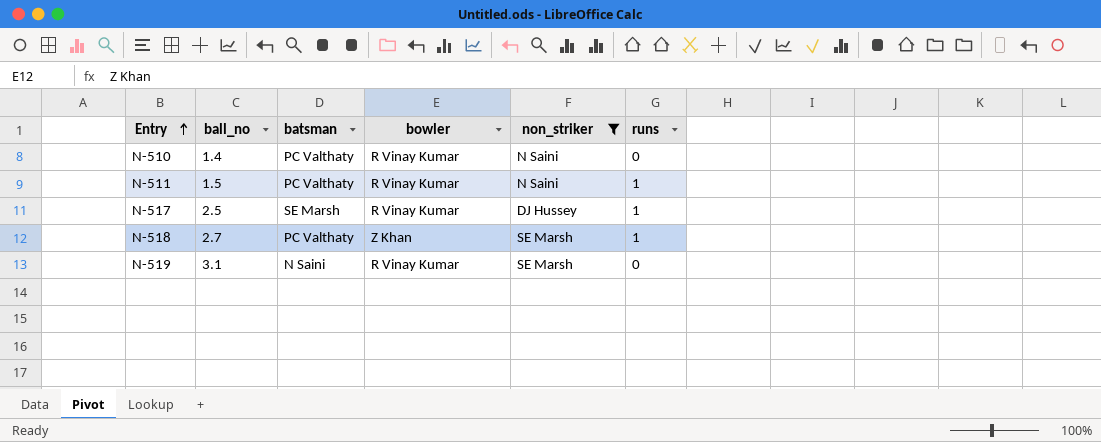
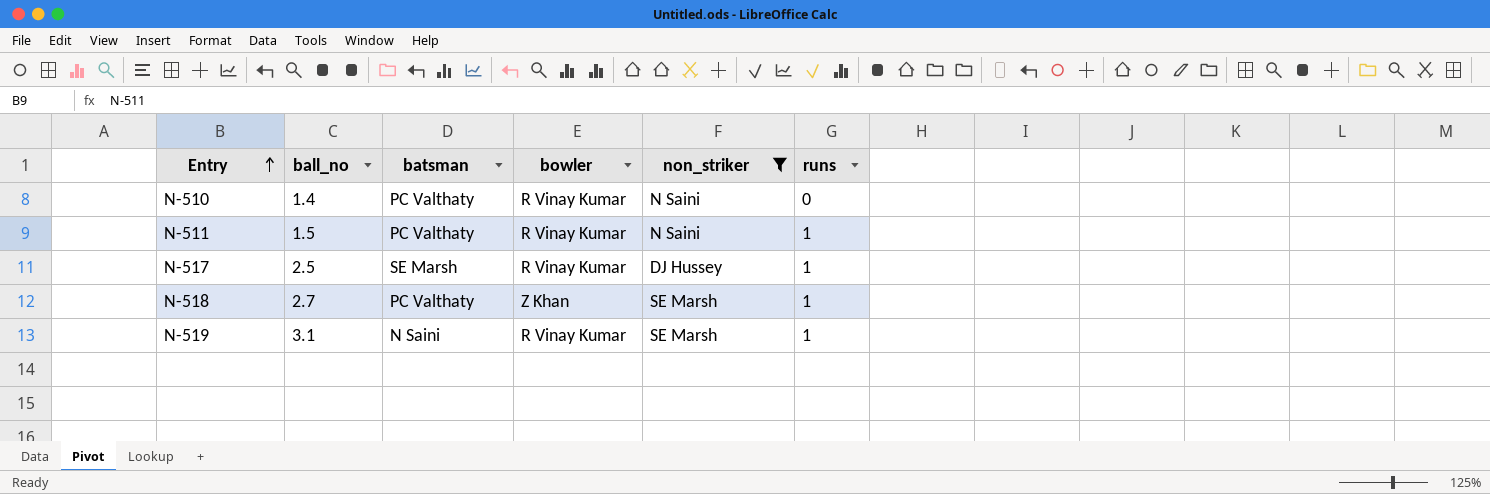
N-519 | runs: 0 -> 1

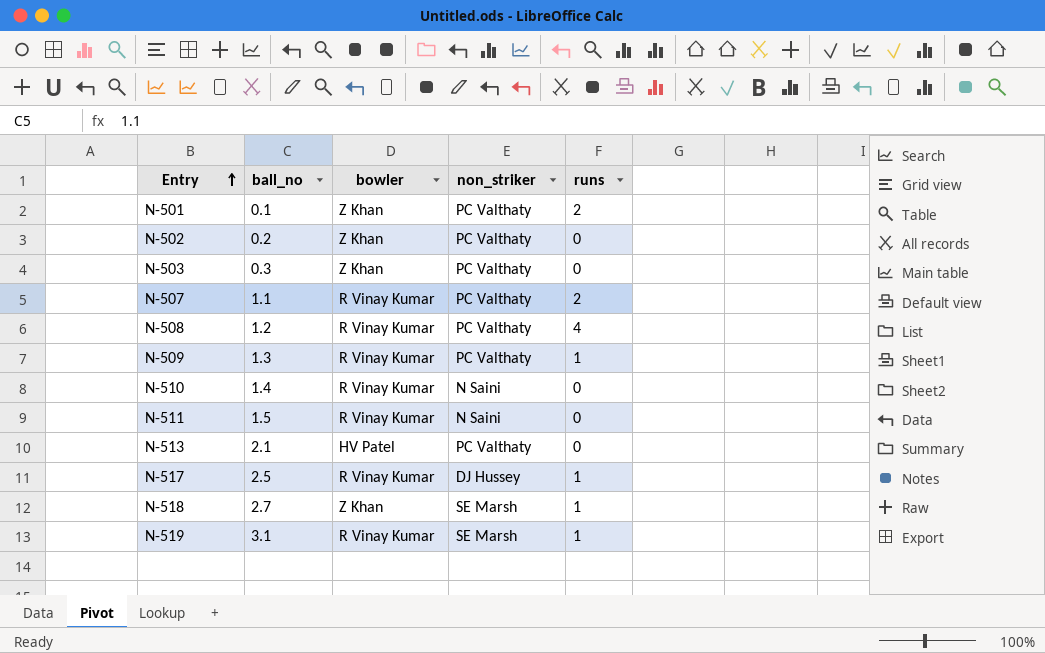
filter: non_striker != PC Valthaty -> none
column batsman | position: 3 -> none
N-511 | runs: 1 -> 0

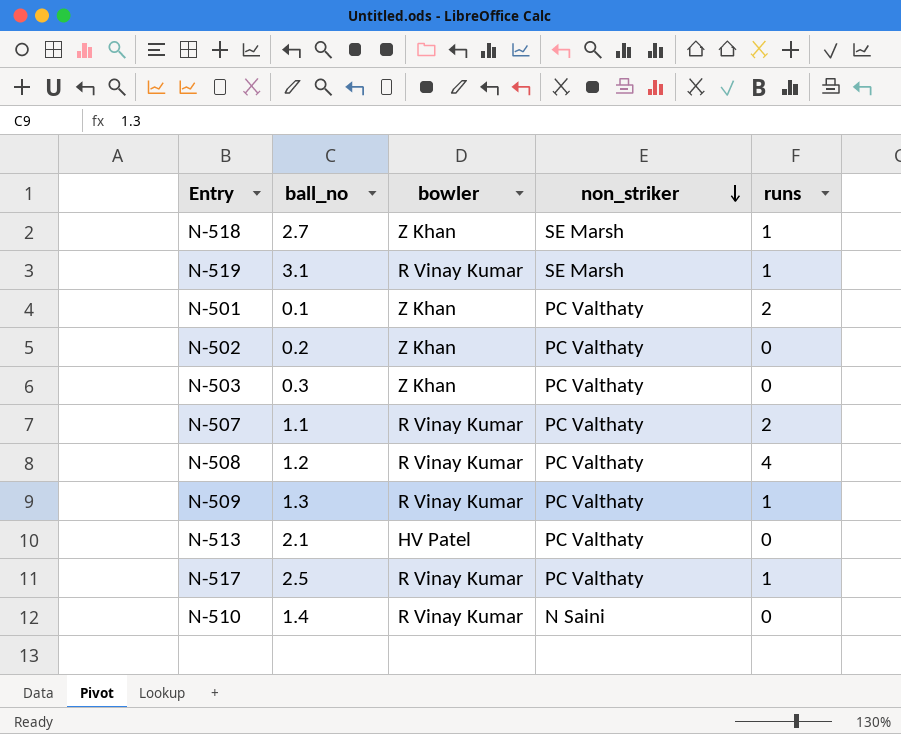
row order: Entry ascending -> non_striker descending
row N-511: 1.5 | R Vinay Kumar | N Saini | 0 -> none
N-517 | non_striker: DJ Hussey -> PC Valthaty

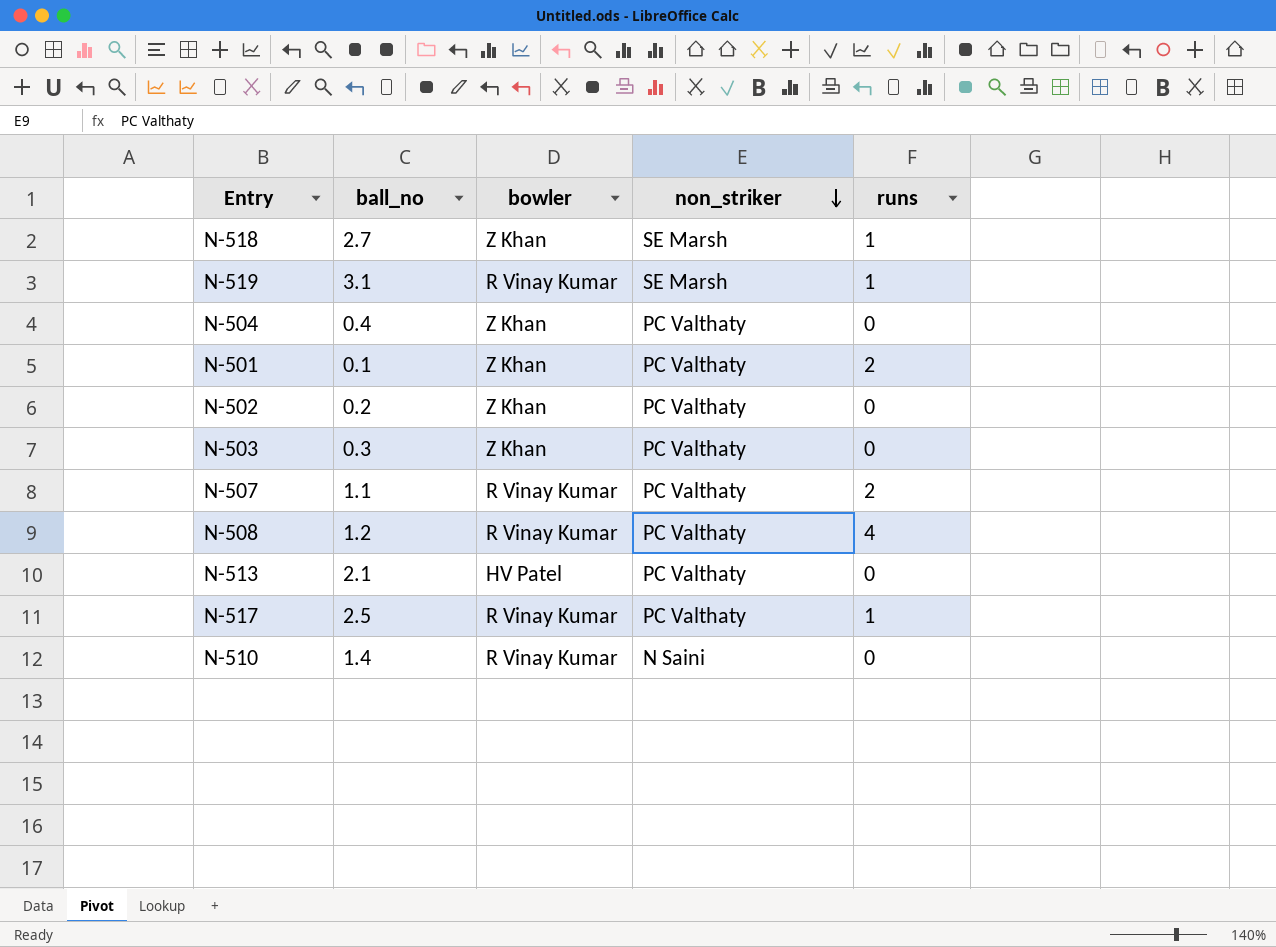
row N-509: 1.3 | R Vinay Kumar | PC Valthaty | 1 -> none
row N-504: none -> 0.4 | Z Khan | PC Valthaty | 0

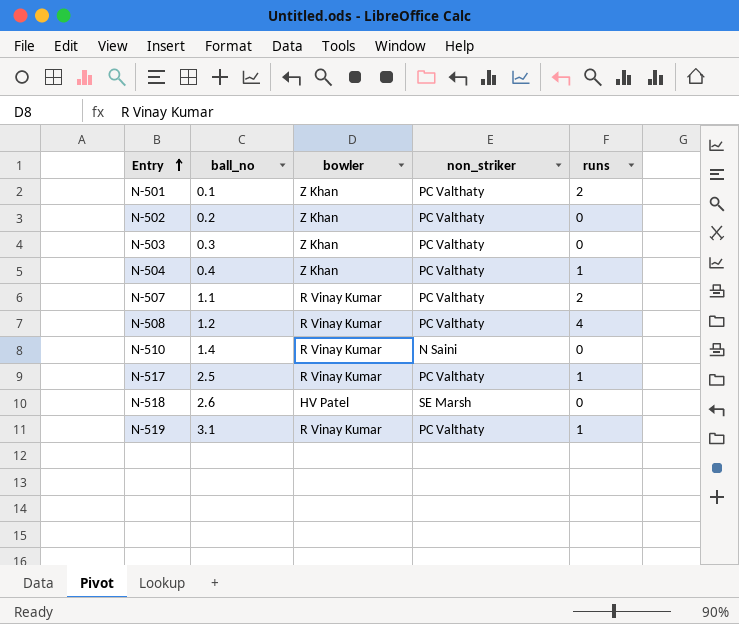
row order: non_striker descending -> Entry ascending
row N-513: 2.1 | HV Patel | PC Valthaty | 0 -> none
N-504 | runs: 0 -> 1
N-518 | ball_no: 2.7 -> 2.6
N-518 | bowler: Z Khan -> HV Patel
N-518 | runs: 1 -> 0
N-519 | non_striker: SE Marsh -> PC Valthaty

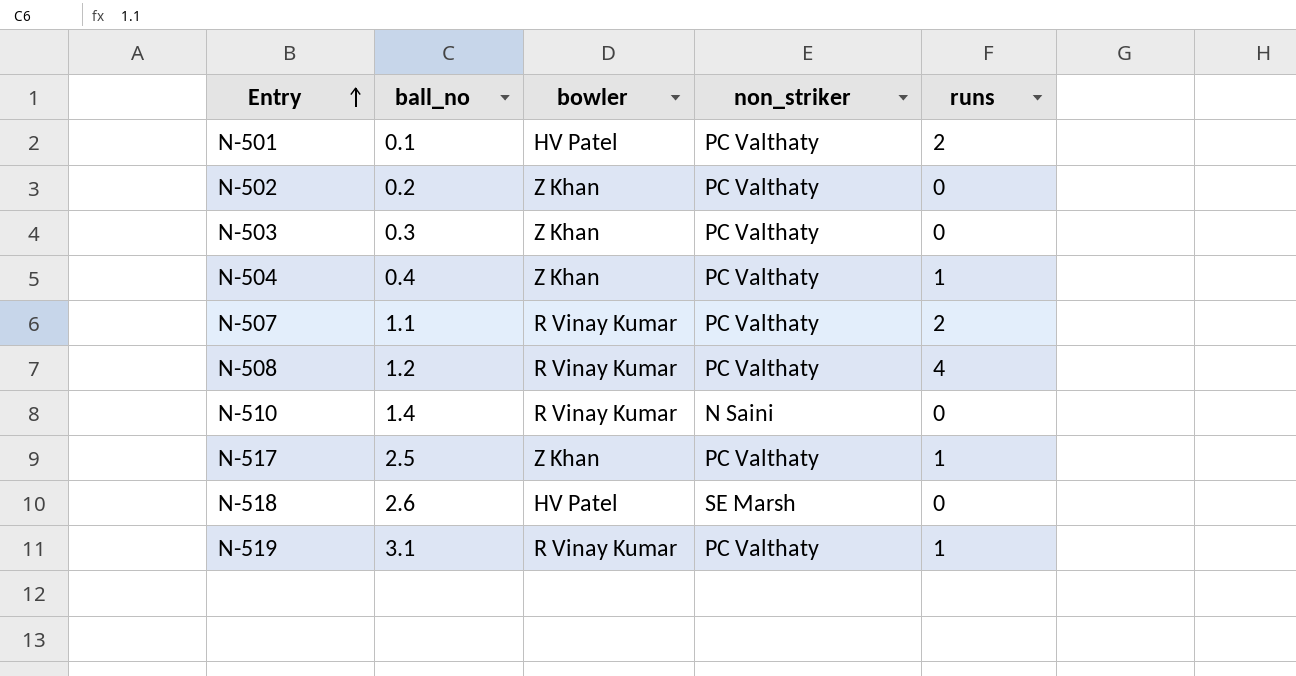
N-501 | bowler: Z Khan -> HV Patel
N-517 | bowler: R Vinay Kumar -> Z Khan

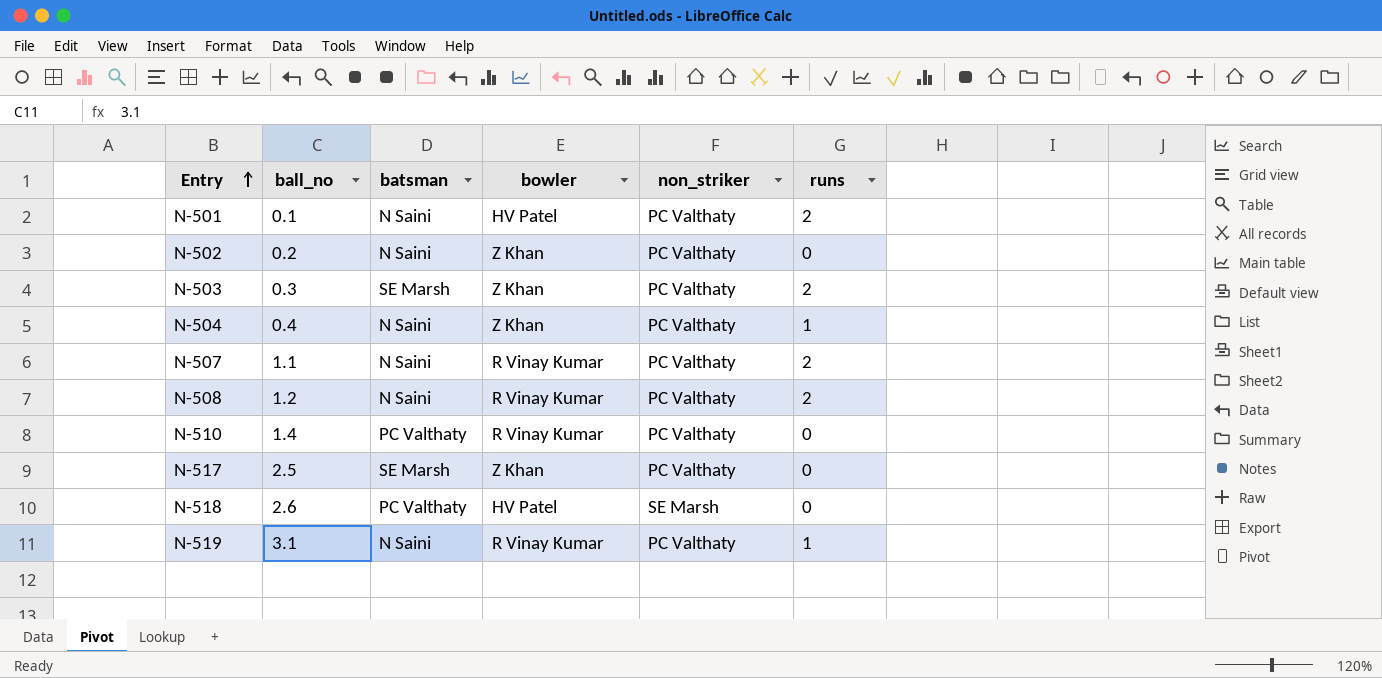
column batsman | position: none -> 3
N-503 | runs: 0 -> 2
N-508 | runs: 4 -> 2
N-510 | non_striker: N Saini -> PC Valthaty
N-517 | runs: 1 -> 0

